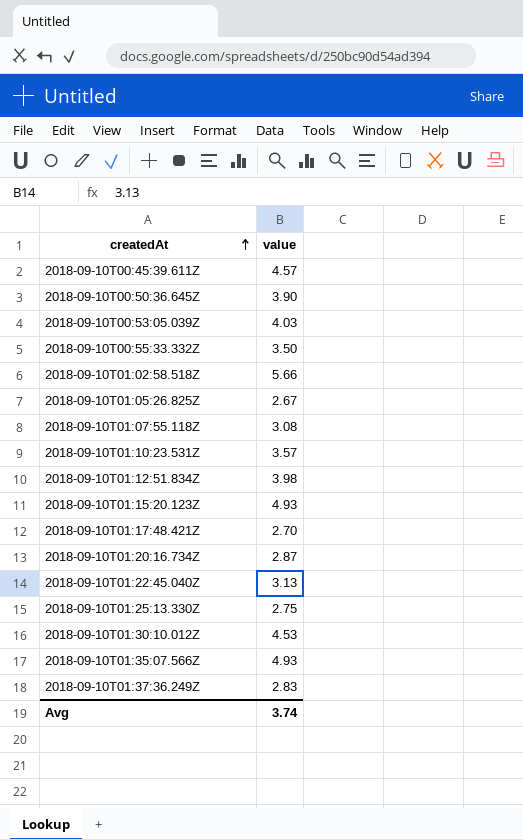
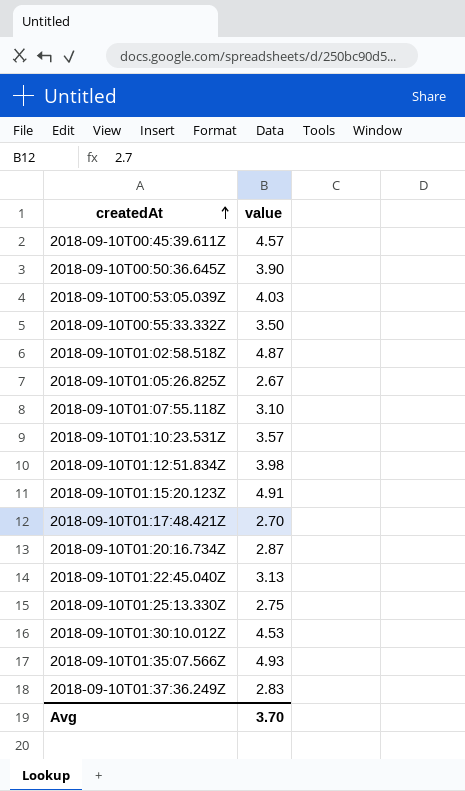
2018-09-10T01:02:58.518Z | value: 5.66 -> 4.87
2018-09-10T01:07:55.118Z | value: 3.08 -> 3.10
2018-09-10T01:15:20.123Z | value: 4.93 -> 4.91
Avg | value: 3.74 -> 3.70

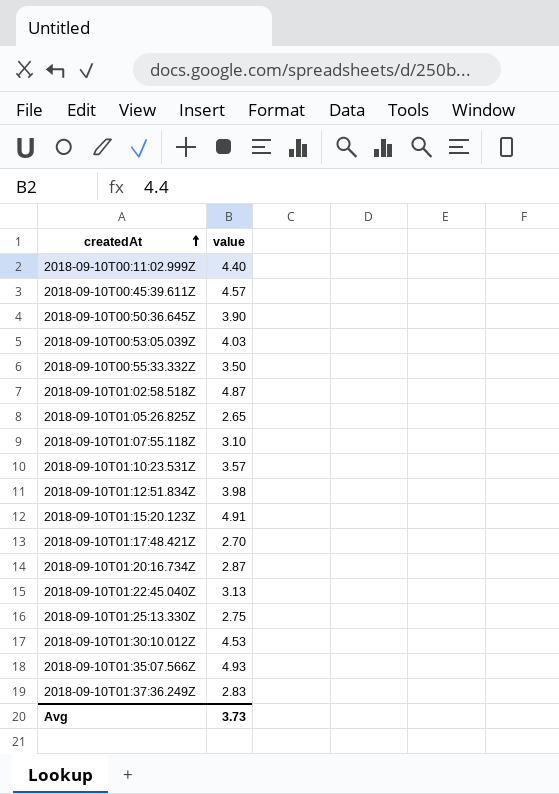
row 2018-09-10T00:11:02.999Z: none -> 4.40
2018-09-10T01:05:26.825Z | value: 2.67 -> 2.65
Avg | value: 3.70 -> 3.73

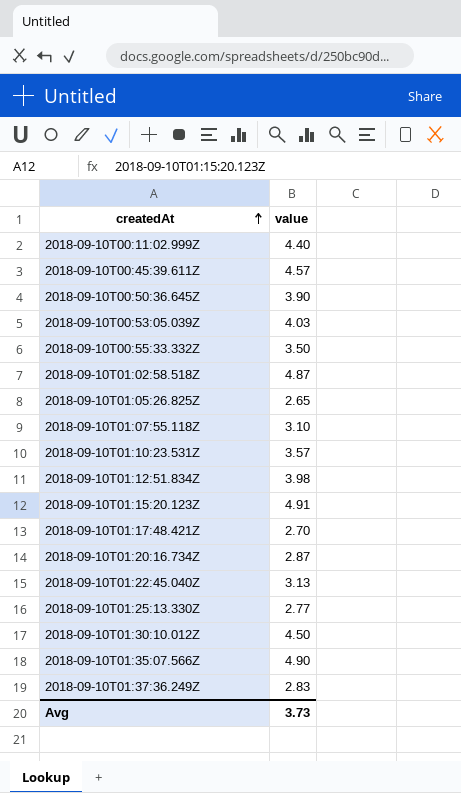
2018-09-10T01:25:13.330Z | value: 2.75 -> 2.77
2018-09-10T01:30:10.012Z | value: 4.53 -> 4.50
2018-09-10T01:35:07.566Z | value: 4.93 -> 4.90

